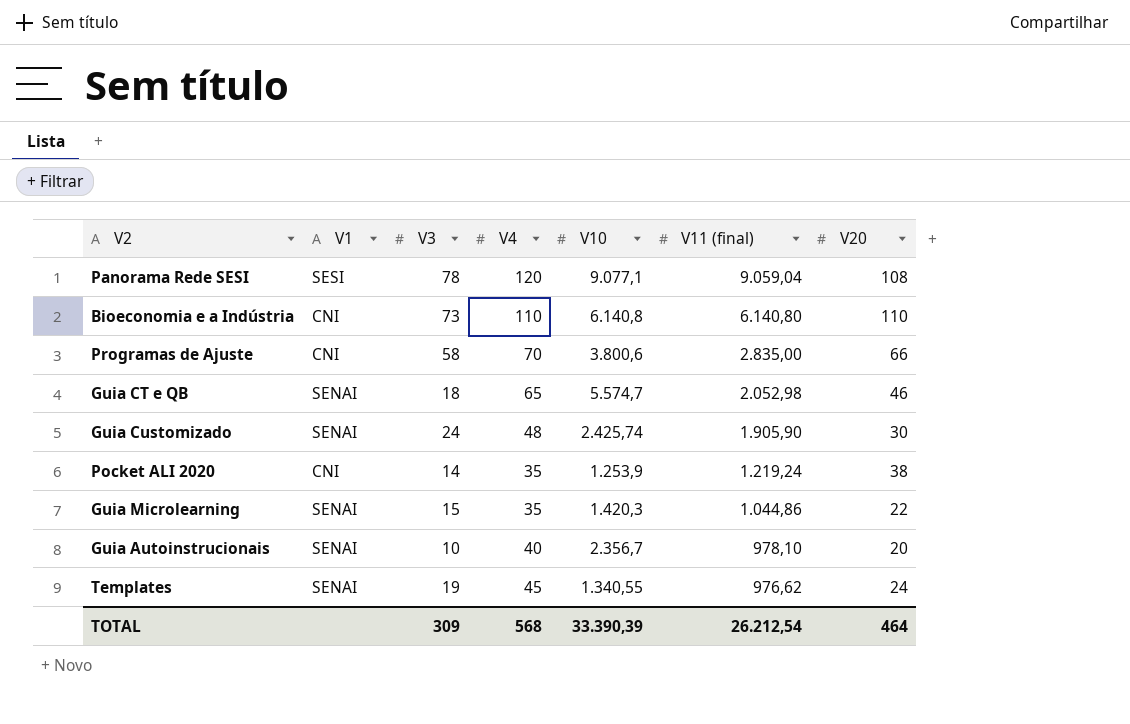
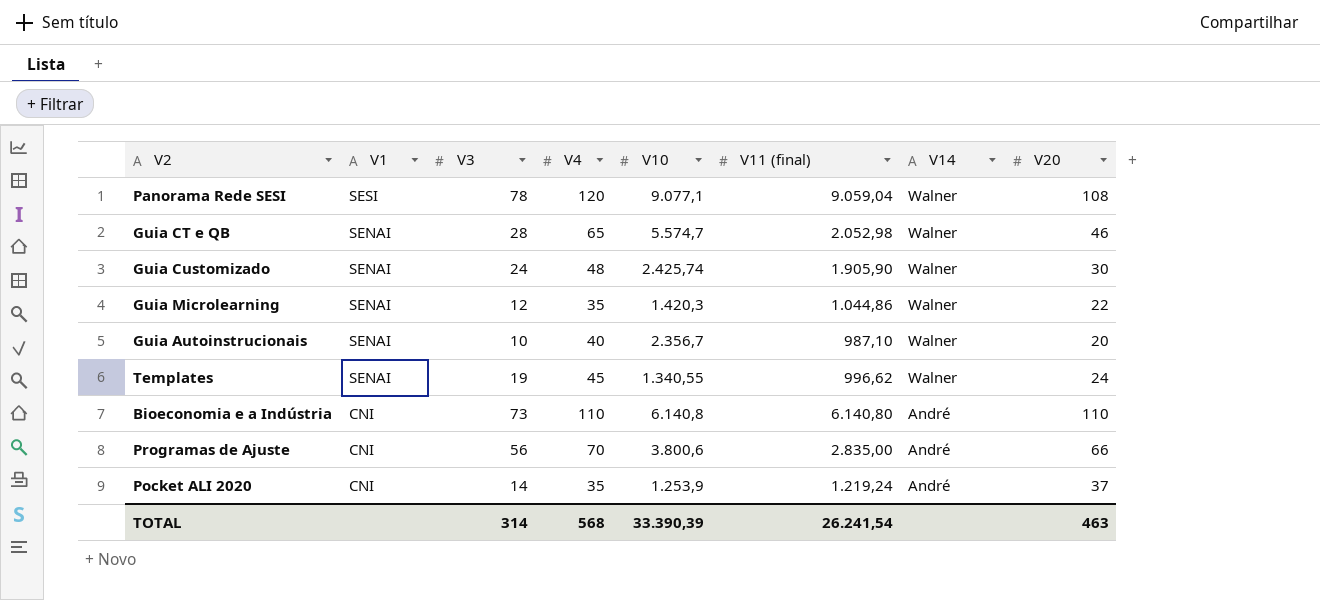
row order: V11 (final) descending -> V1 descending
column V14 | position: none -> 7
Guia CT e QB | V3: 18 -> 28
Guia Microlearning | V3: 15 -> 12
Guia Autoinstrucionais | V11 (final): 978,10 -> 987,10
Templates | V11 (final): 976,62 -> 996,62
Programas de Ajuste | V3: 58 -> 56
Pocket ALI 2020 | V20: 38 -> 37
TOTAL | V3: 309 -> 314
TOTAL | V11 (final): 26.212,54 -> 26.241,54
TOTAL | V20: 464 -> 463

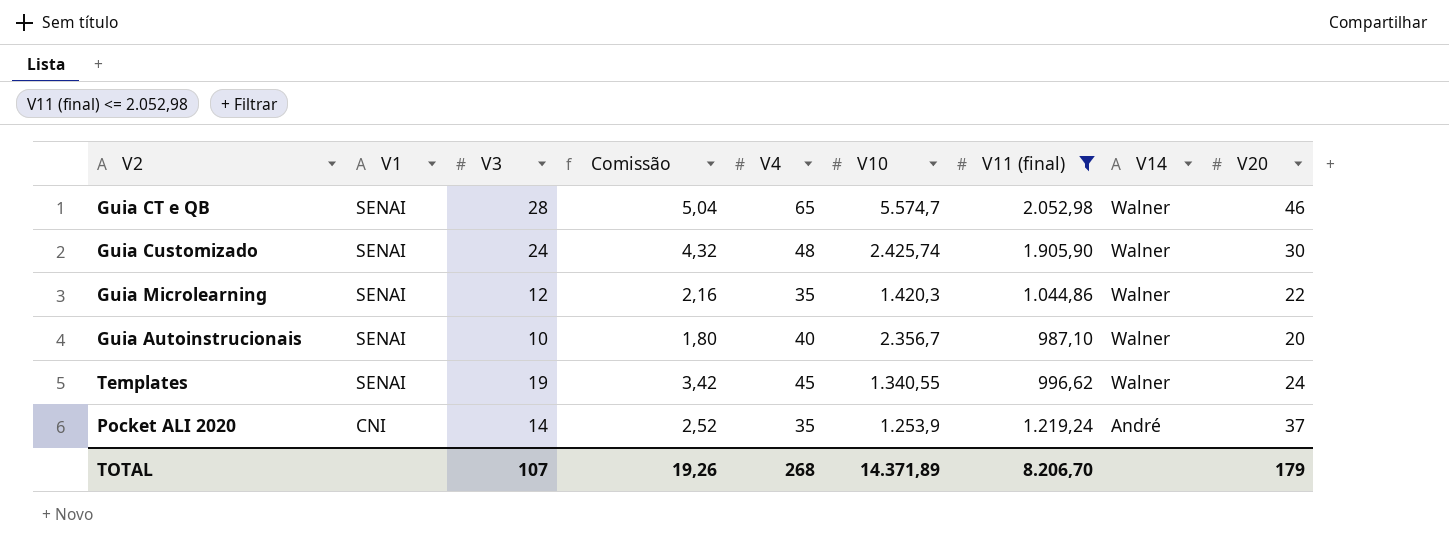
filter: none -> V11 (final) <= 2.052,98
column Comissão | formula: none -> [V3] * 0,18
TOTAL | V3: 314 -> 107
TOTAL | V4: 568 -> 268
TOTAL | V10: 33.390,39 -> 14.371,89
TOTAL | V11 (final): 26.241,54 -> 8.206,70
TOTAL | V20: 463 -> 179

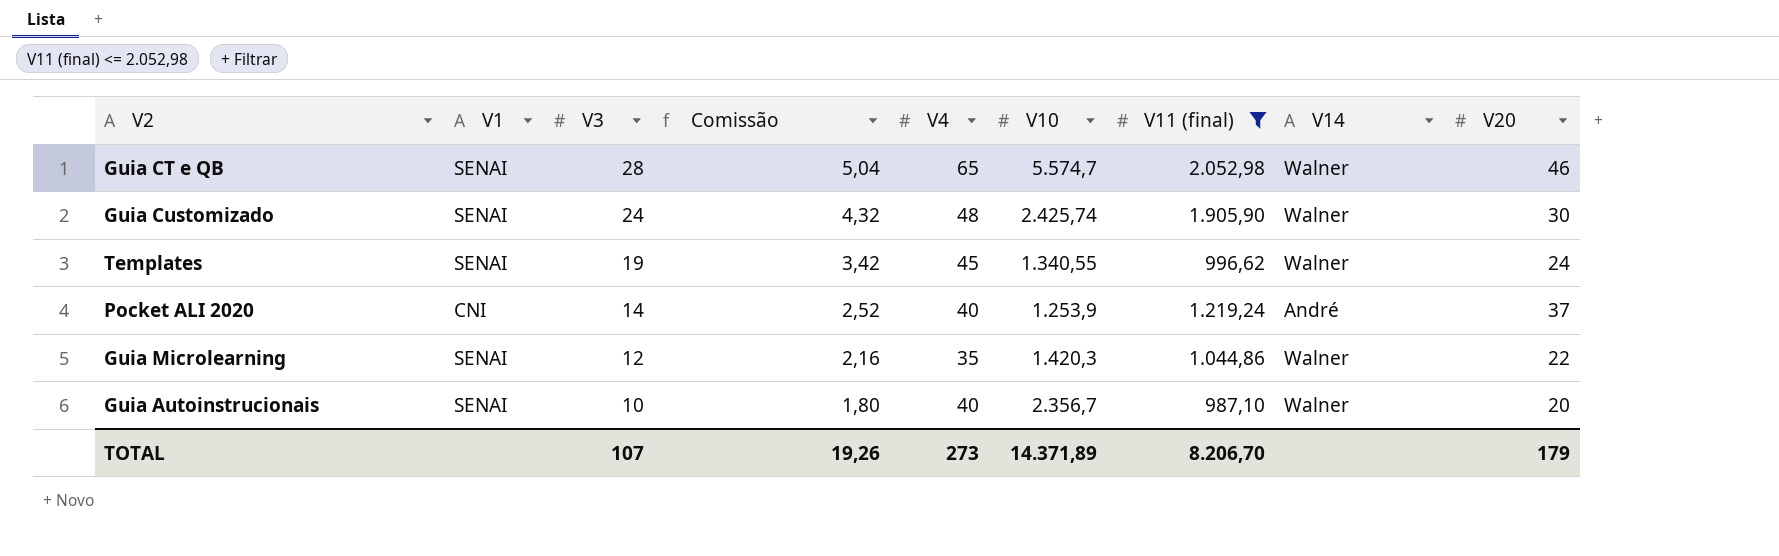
row order: V1 descending -> V3 descending
Pocket ALI 2020 | V4: 35 -> 40
TOTAL | V4: 268 -> 273

